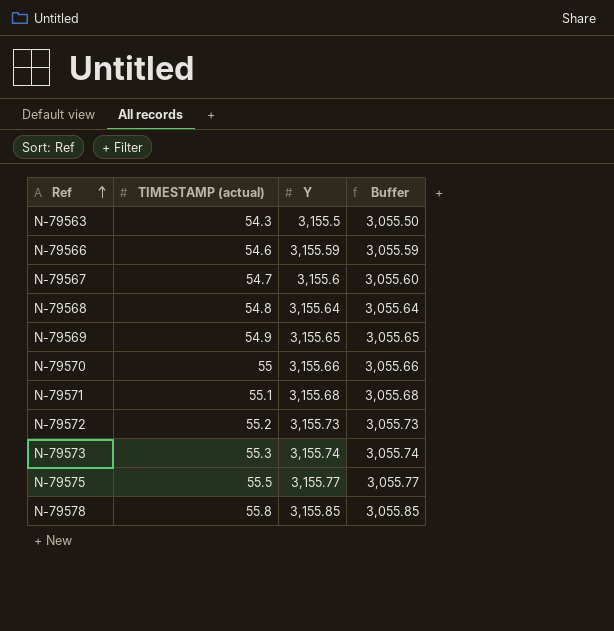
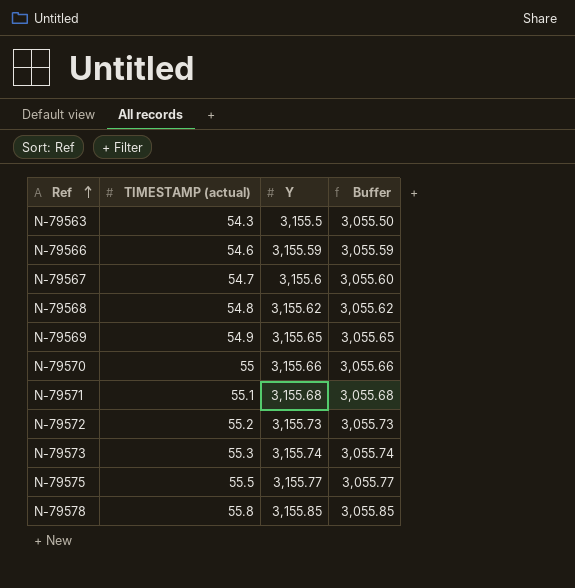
N-79568 | Y: 3,155.64 -> 3,155.62
N-79568 | Buffer: 3,055.64 -> 3,055.62

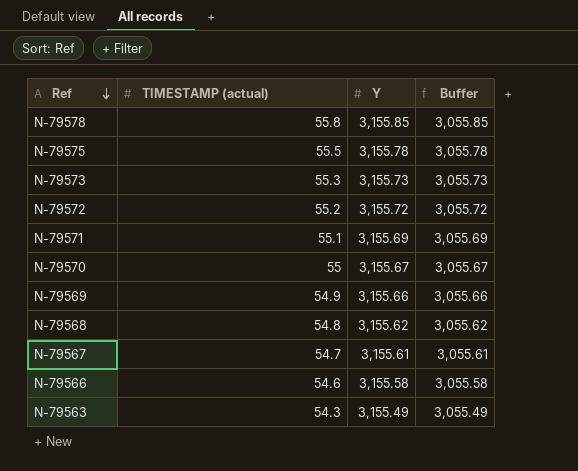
row order: Ref ascending -> Ref descending
N-79575 | Y: 3,155.77 -> 3,155.78
N-79575 | Buffer: 3,055.77 -> 3,055.78
N-79573 | Y: 3,155.74 -> 3,155.73
N-79573 | Buffer: 3,055.74 -> 3,055.73
N-79572 | Y: 3,155.73 -> 3,155.72
N-79572 | Buffer: 3,055.73 -> 3,055.72
N-79571 | Y: 3,155.68 -> 3,155.69
N-79571 | Buffer: 3,055.68 -> 3,055.69
N-79570 | Y: 3,155.66 -> 3,155.67
N-79570 | Buffer: 3,055.66 -> 3,055.67
N-79569 | Y: 3,155.65 -> 3,155.66
N-79569 | Buffer: 3,055.65 -> 3,055.66
N-79567 | Y: 3,155.6 -> 3,155.61
N-79567 | Buffer: 3,055.60 -> 3,055.61
N-79566 | Y: 3,155.59 -> 3,155.58
N-79566 | Buffer: 3,055.59 -> 3,055.58
N-79563 | Y: 3,155.5 -> 3,155.49
N-79563 | Buffer: 3,055.50 -> 3,055.49

